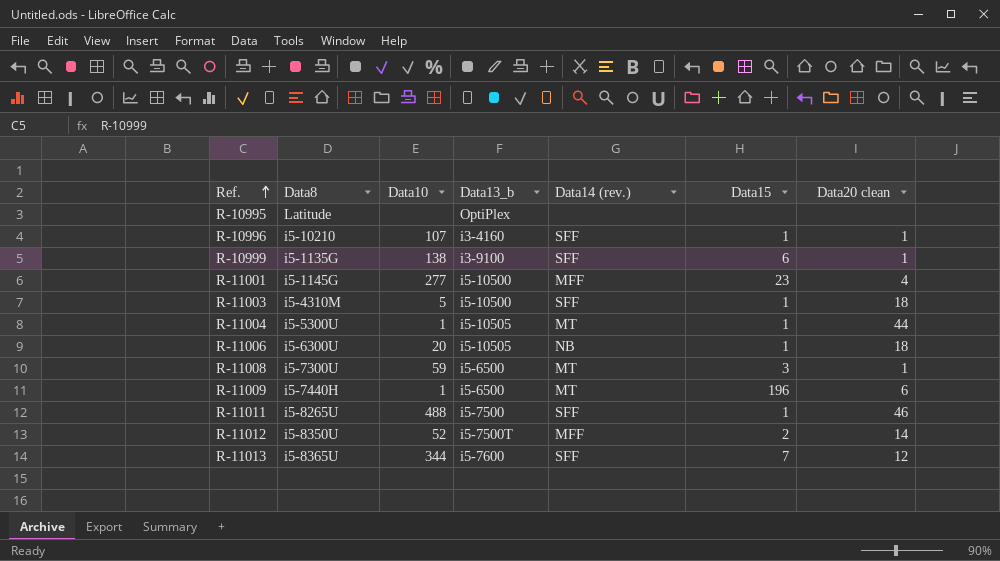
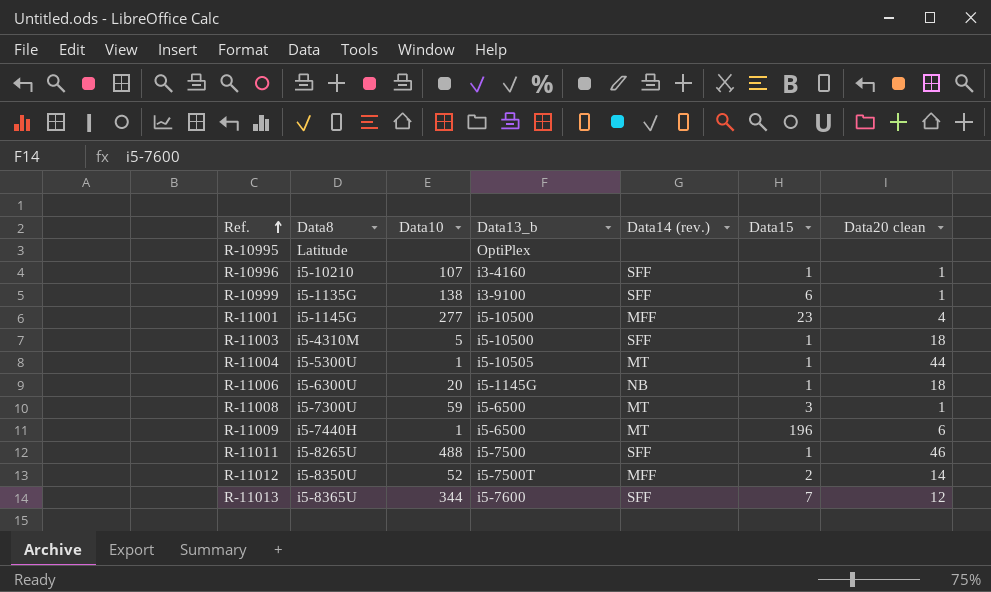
R-11006 | Data13_b: i5-10505 -> i5-1145G

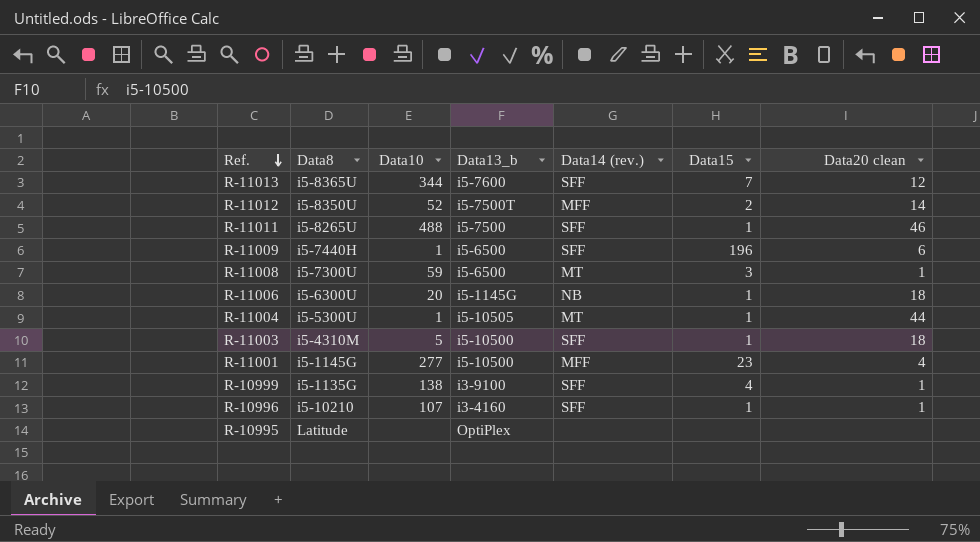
row order: Ref. ascending -> Ref. descending
R-11009 | Data14 (rev.): MT -> SFF
R-10999 | Data15: 6 -> 4

